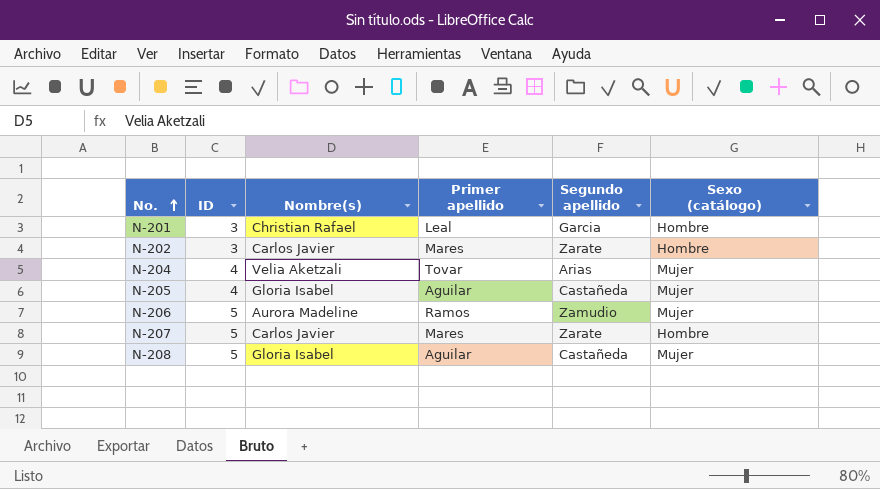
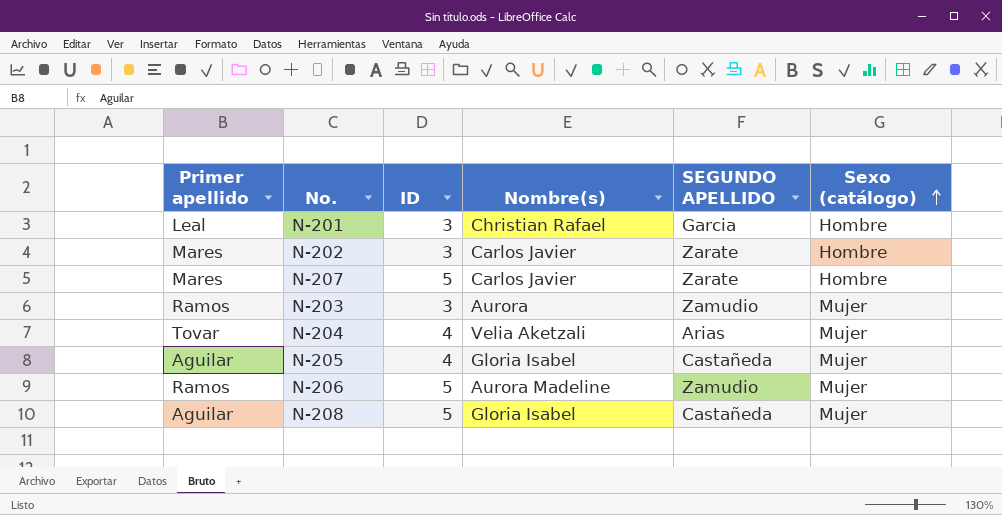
row order: No. ascending -> Sexo (catálogo) ascending
column Primer apellido | position: 4 -> 1
column name: Segundo apellido -> SEGUNDO APELLIDO
row N-203: none -> Ramos | 3 | Aurora | Zamudio | Mujer

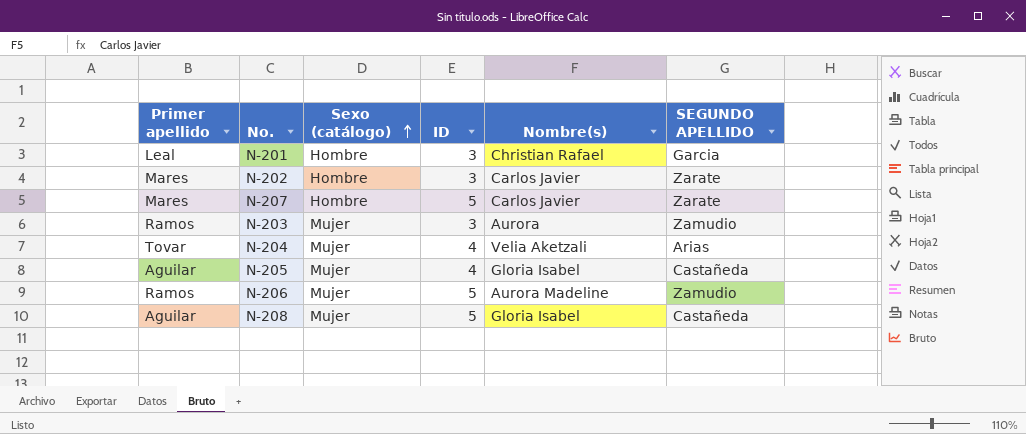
column Sexo (catálogo) | position: 6 -> 3

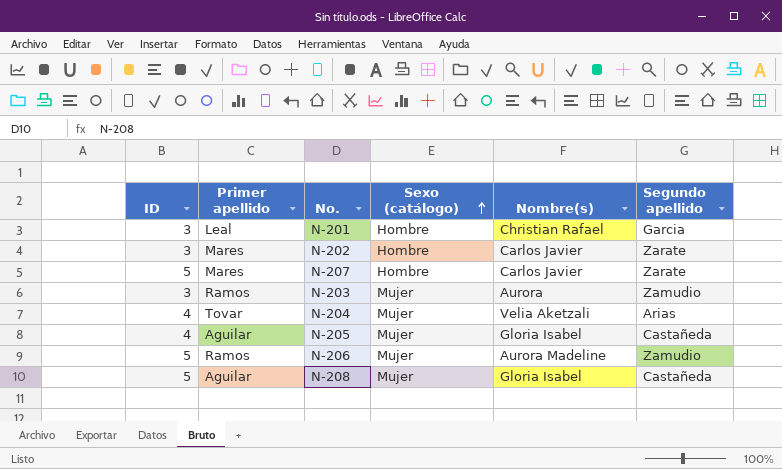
column ID | position: 4 -> 1
column name: SEGUNDO APELLIDO -> Segundo apellido

